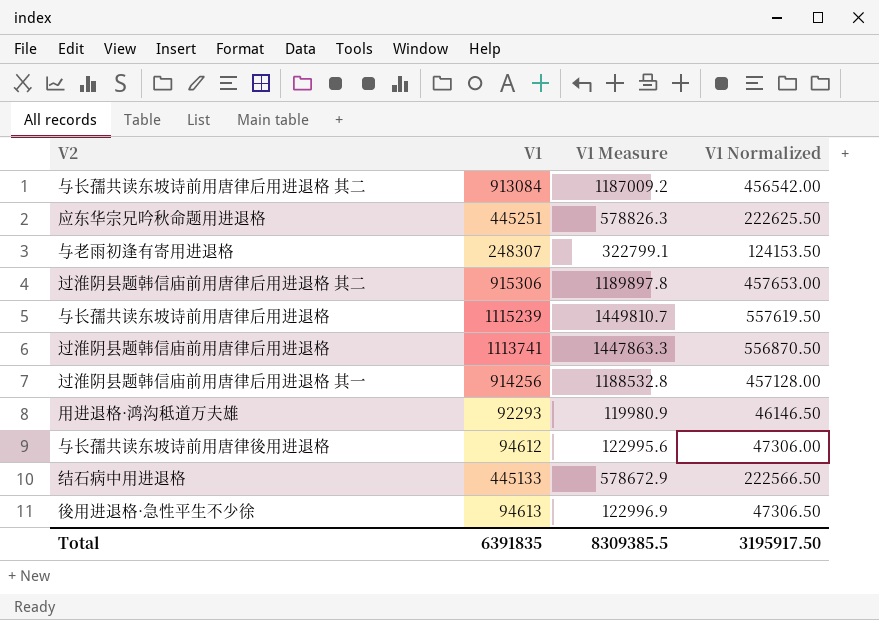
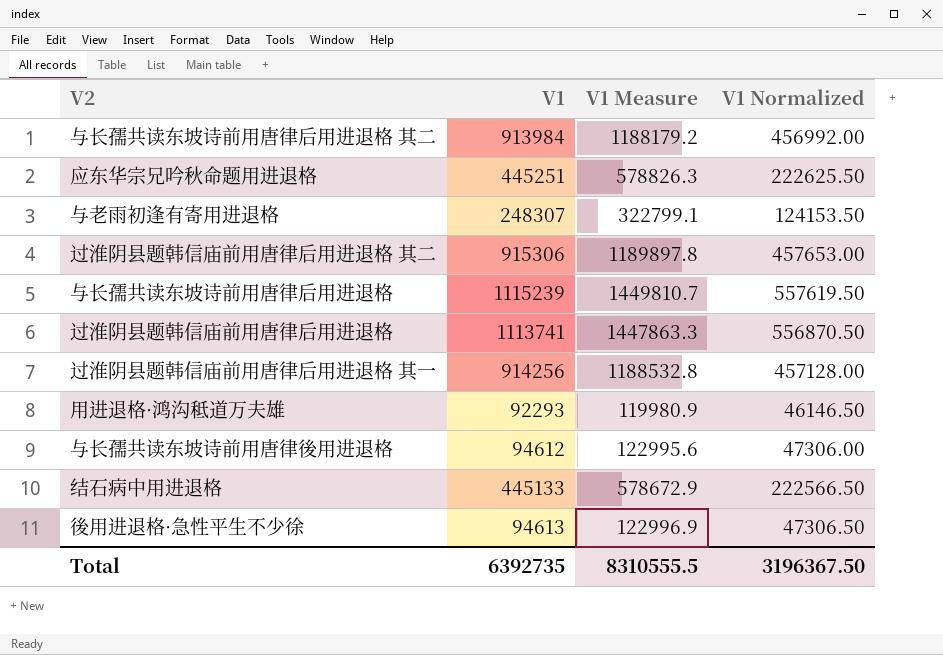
与长孺共读东坡诗前用唐律后用进退格 其二 | V1: 913084 -> 913984
与长孺共读东坡诗前用唐律后用进退格 其二 | V1 Measure: 1187009.2 -> 1188179.2
与长孺共读东坡诗前用唐律后用进退格 其二 | V1 Normalized: 456542.00 -> 456992.00
Total | V1: 6391835 -> 6392735
Total | V1 Measure: 8309385.5 -> 8310555.5
Total | V1 Normalized: 3195917.50 -> 3196367.50

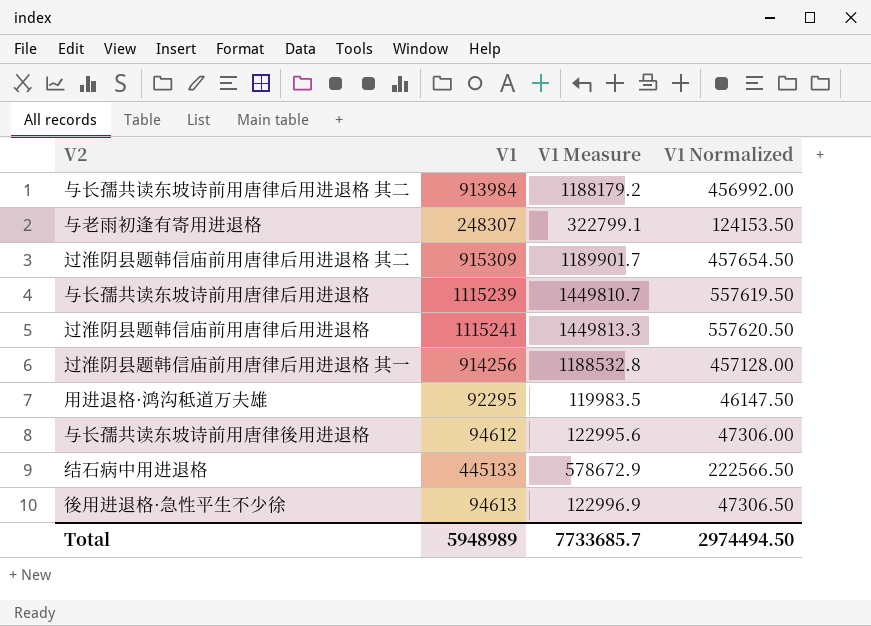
row 应东华宗兄吟秋命题用进退格: 445251 | 578826.3 | 222625.50 -> none
过淮阴县题韩信庙前用唐律后用进退格 其二 | V1: 915306 -> 915309
过淮阴县题韩信庙前用唐律后用进退格 其二 | V1 Measure: 1189897.8 -> 1189901.7
过淮阴县题韩信庙前用唐律后用进退格 其二 | V1 Normalized: 457653.00 -> 457654.50
过淮阴县题韩信庙前用唐律后用进退格 | V1: 1113741 -> 1115241
过淮阴县题韩信庙前用唐律后用进退格 | V1 Measure: 1447863.3 -> 1449813.3
过淮阴县题韩信庙前用唐律后用进退格 | V1 Normalized: 556870.50 -> 557620.50
用进退格·鸿沟秪道万夫雄 | V1: 92293 -> 92295
用进退格·鸿沟秪道万夫雄 | V1 Measure: 119980.9 -> 119983.5
用进退格·鸿沟秪道万夫雄 | V1 Normalized: 46146.50 -> 46147.50
Total | V1: 6392735 -> 5948989
Total | V1 Measure: 8310555.5 -> 7733685.7
Total | V1 Normalized: 3196367.50 -> 2974494.50

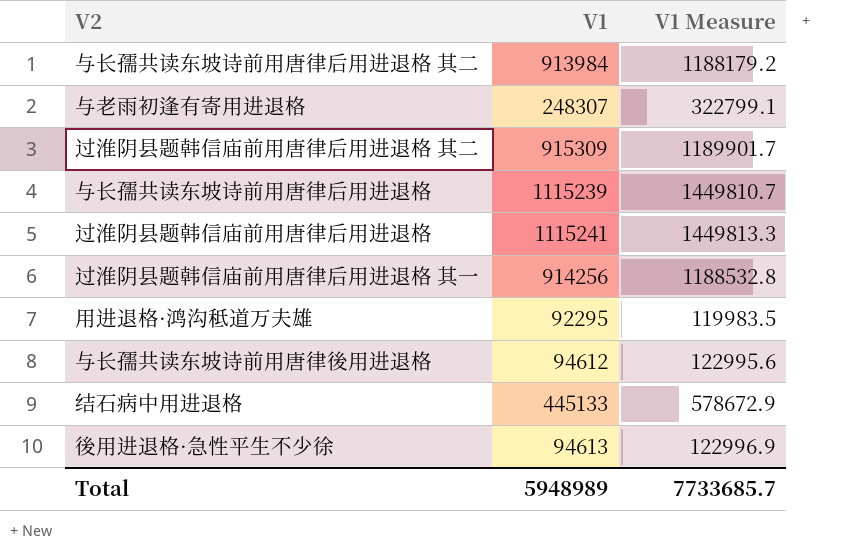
column V1 Normalized | formula: [V1] * 0.5 -> none

